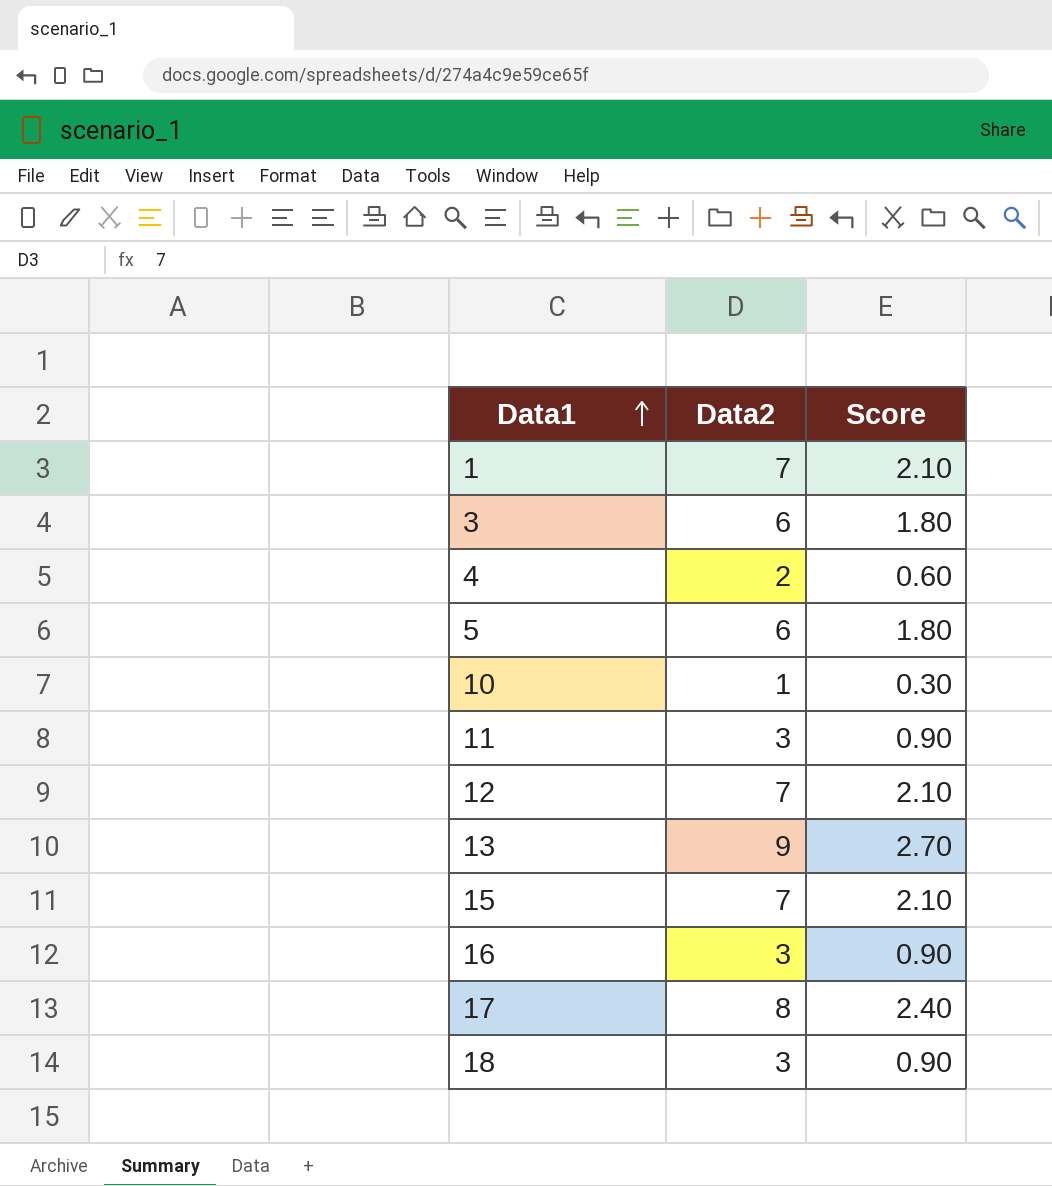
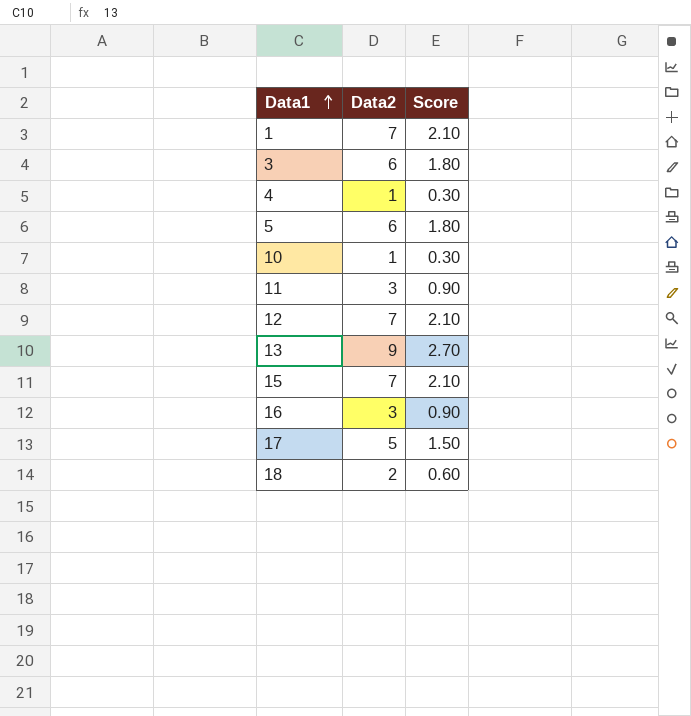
4 | Data2: 2 -> 1
4 | Score: 0.60 -> 0.30
17 | Data2: 8 -> 5
17 | Score: 2.40 -> 1.50
18 | Data2: 3 -> 2
18 | Score: 0.90 -> 0.60

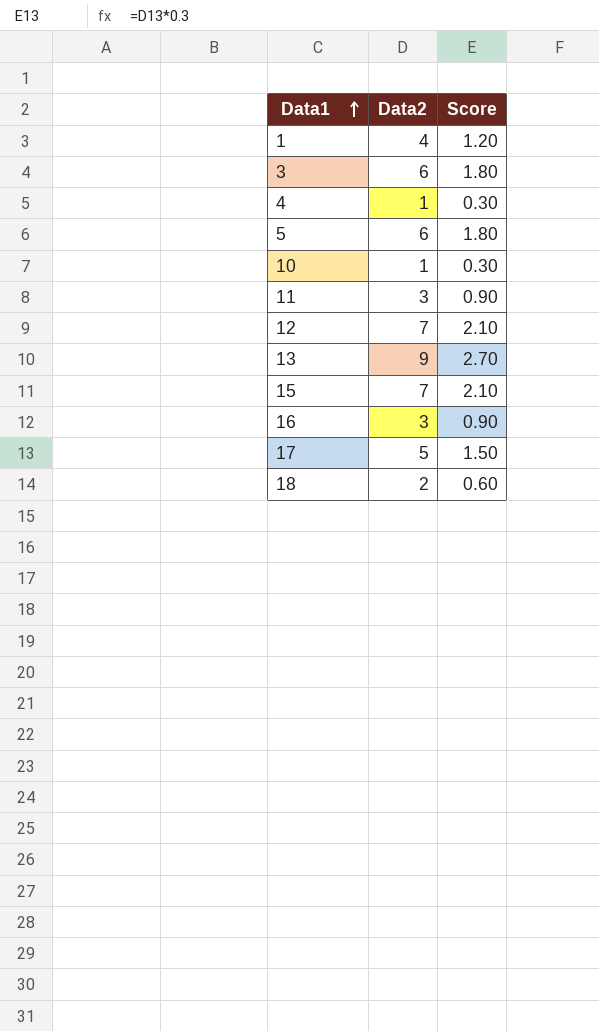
1 | Data2: 7 -> 4
1 | Score: 2.10 -> 1.20

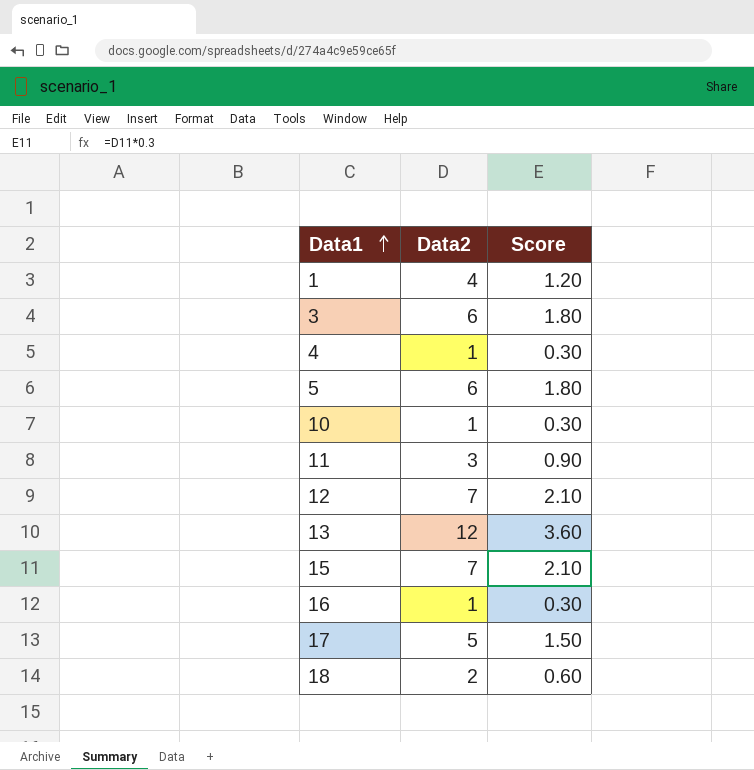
13 | Data2: 9 -> 12
13 | Score: 2.70 -> 3.60
16 | Data2: 3 -> 1
16 | Score: 0.90 -> 0.30

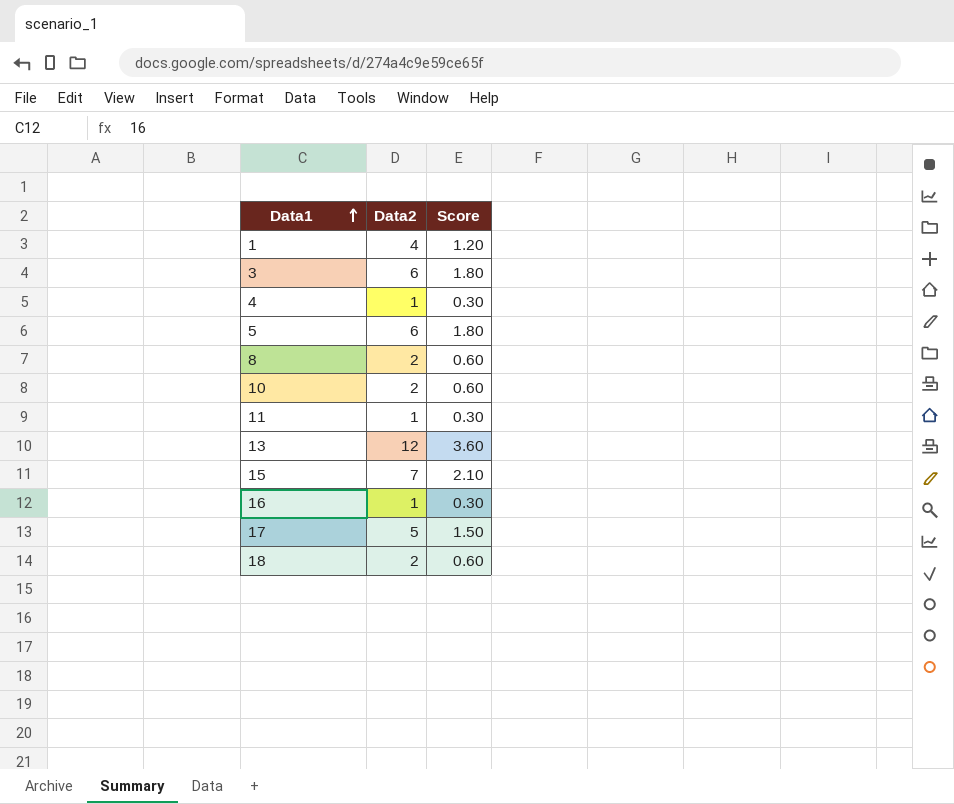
row 12: 7 | 2.10 -> none
row 8: none -> 2 | 0.60
10 | Data2: 1 -> 2
10 | Score: 0.30 -> 0.60
11 | Data2: 3 -> 1
11 | Score: 0.90 -> 0.30

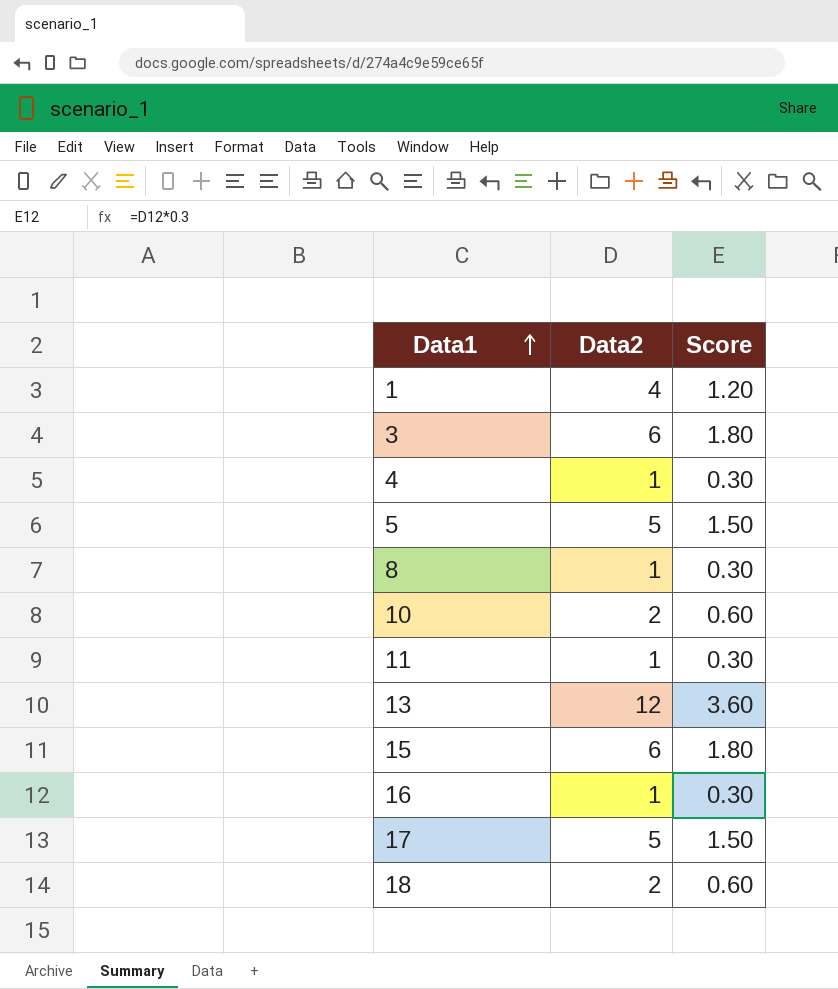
5 | Data2: 6 -> 5
5 | Score: 1.80 -> 1.50
8 | Data2: 2 -> 1
8 | Score: 0.60 -> 0.30
15 | Data2: 7 -> 6
15 | Score: 2.10 -> 1.80

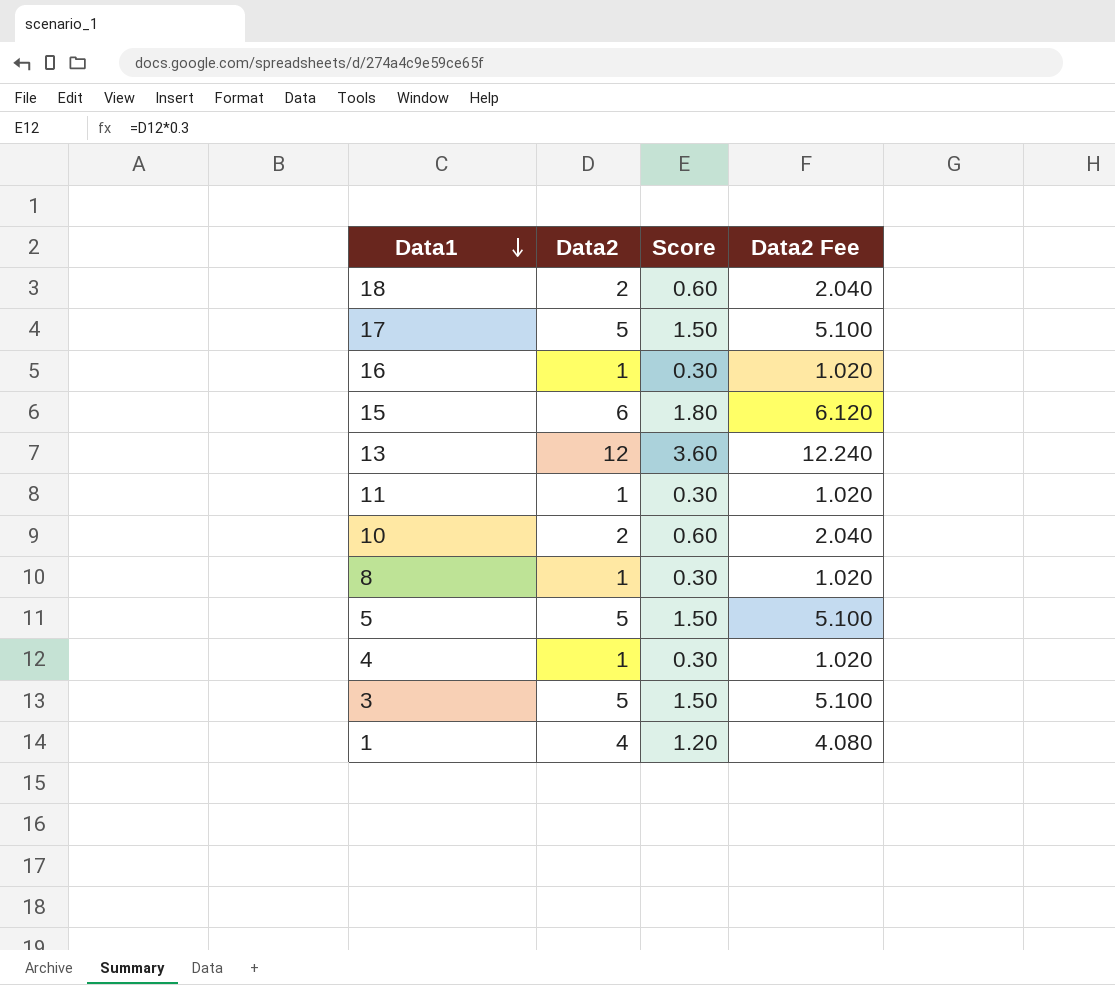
row order: Data1 ascending -> Data1 descending
column Data2 Fee | formula: none -> [Data2] * 1.02
3 | Data2: 6 -> 5
3 | Score: 1.80 -> 1.50

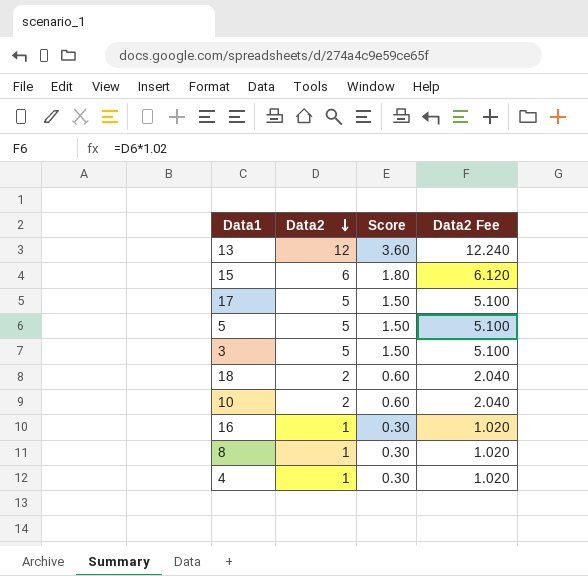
row order: Data1 descending -> Data2 descending
row 11: 1 | 0.30 | 1.020 -> none
row 1: 4 | 1.20 | 4.080 -> none

